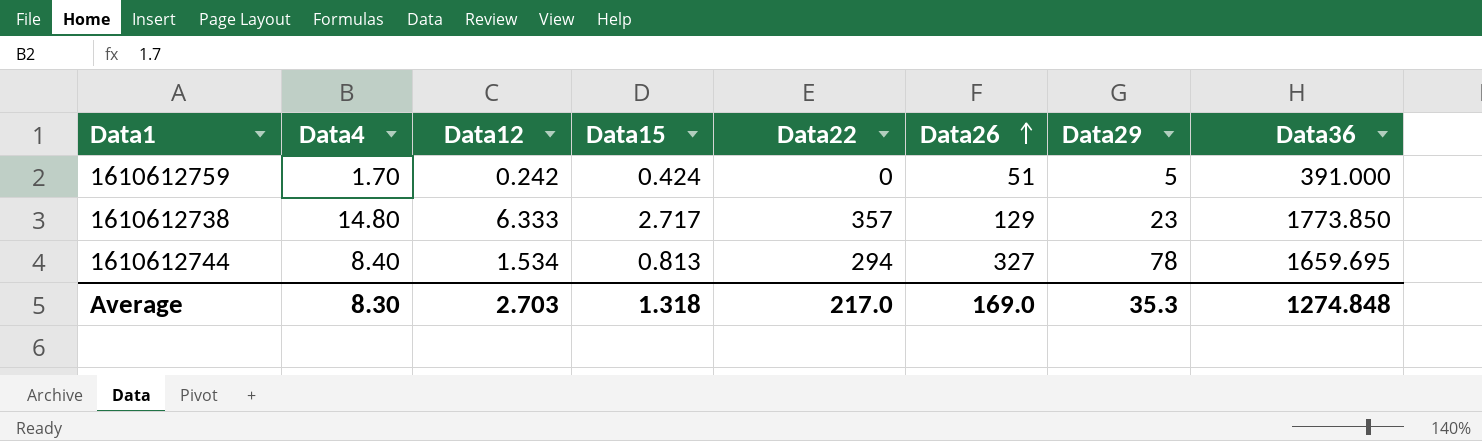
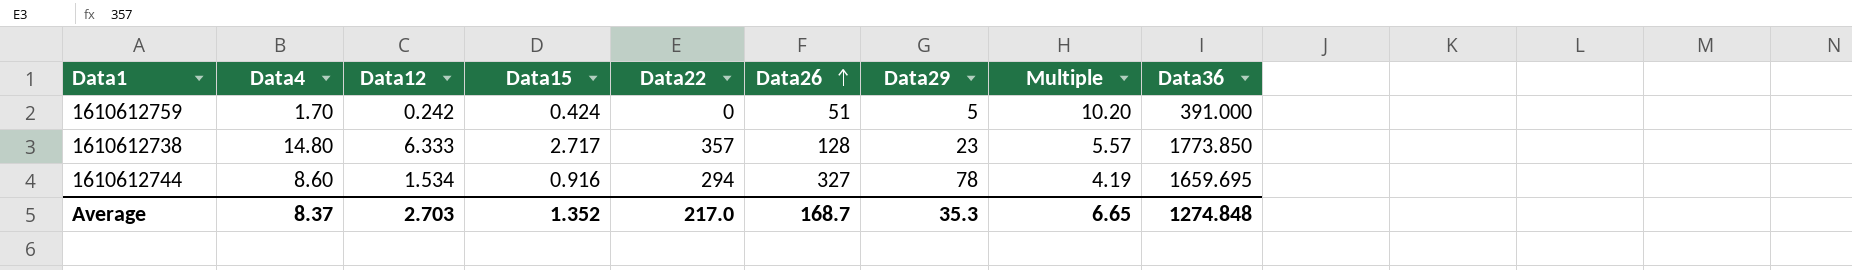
column Multiple | formula: none -> [Data26] / [Data29]
1610612738 | Data26: 129 -> 128
1610612744 | Data4: 8.40 -> 8.60
1610612744 | Data15: 0.813 -> 0.916
Average | Data4: 8.30 -> 8.37
Average | Data15: 1.318 -> 1.352
Average | Data26: 169.0 -> 168.7

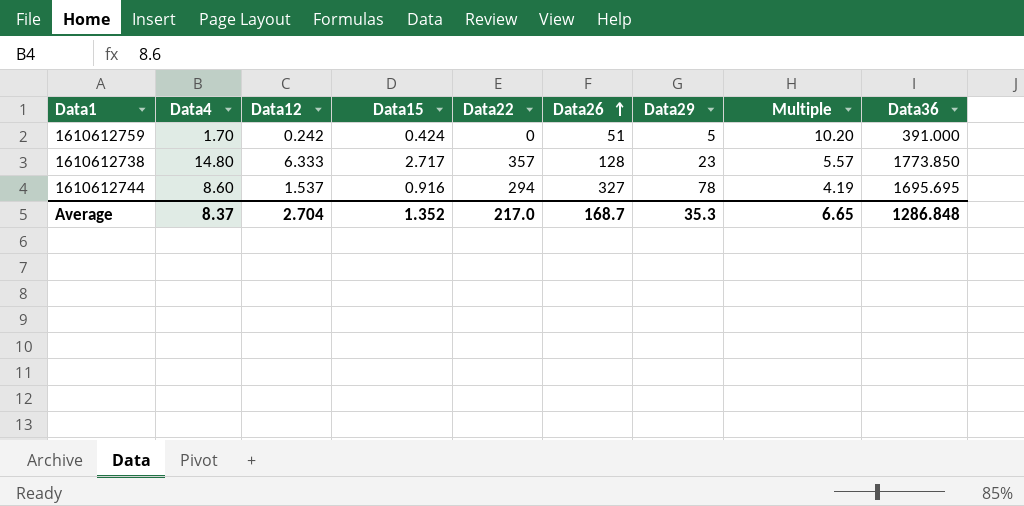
1610612744 | Data12: 1.534 -> 1.537
1610612744 | Data36: 1659.695 -> 1695.695
Average | Data12: 2.703 -> 2.704
Average | Data36: 1274.848 -> 1286.848

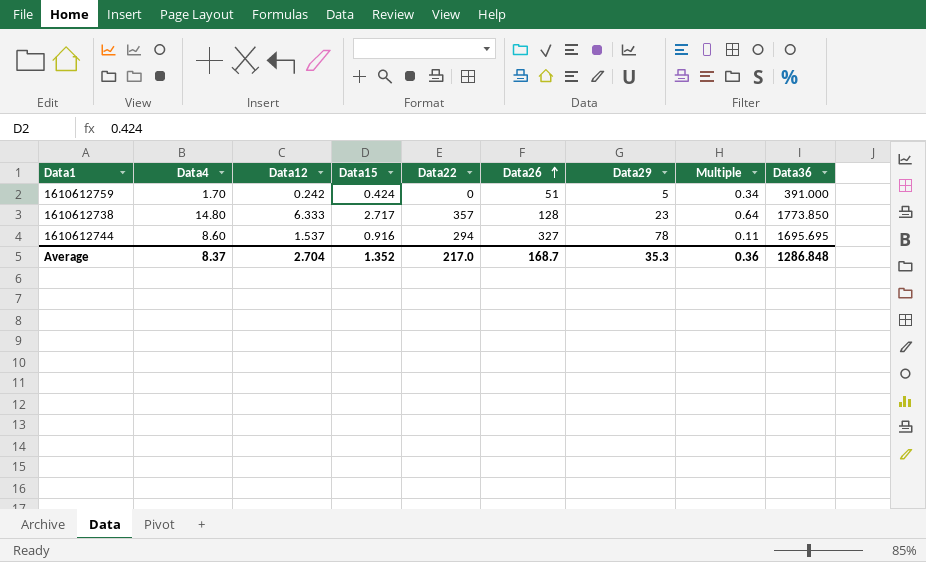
column Multiple | formula: [Data26] / [Data29] -> [Data4] / [Data29]
Average | Multiple: 6.65 -> 0.36

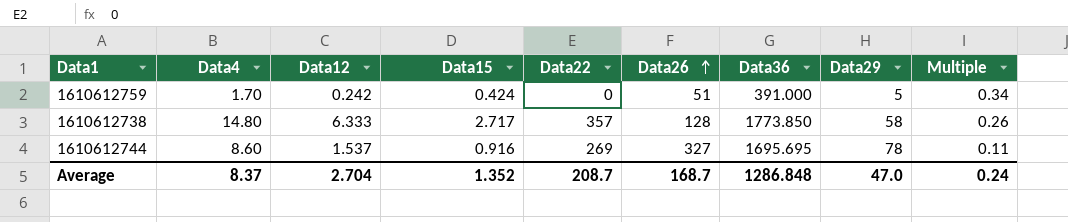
column Data36 | position: 9 -> 7
1610612738 | Data29: 23 -> 58
1610612738 | Multiple: 0.64 -> 0.26
1610612744 | Data22: 294 -> 269
Average | Data22: 217.0 -> 208.7
Average | Data29: 35.3 -> 47.0
Average | Multiple: 0.36 -> 0.24

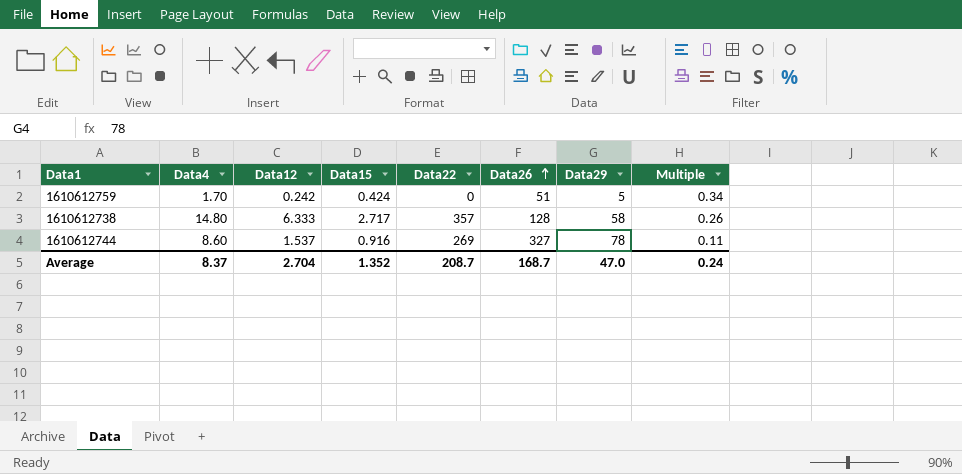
column Data36 | position: 7 -> none

